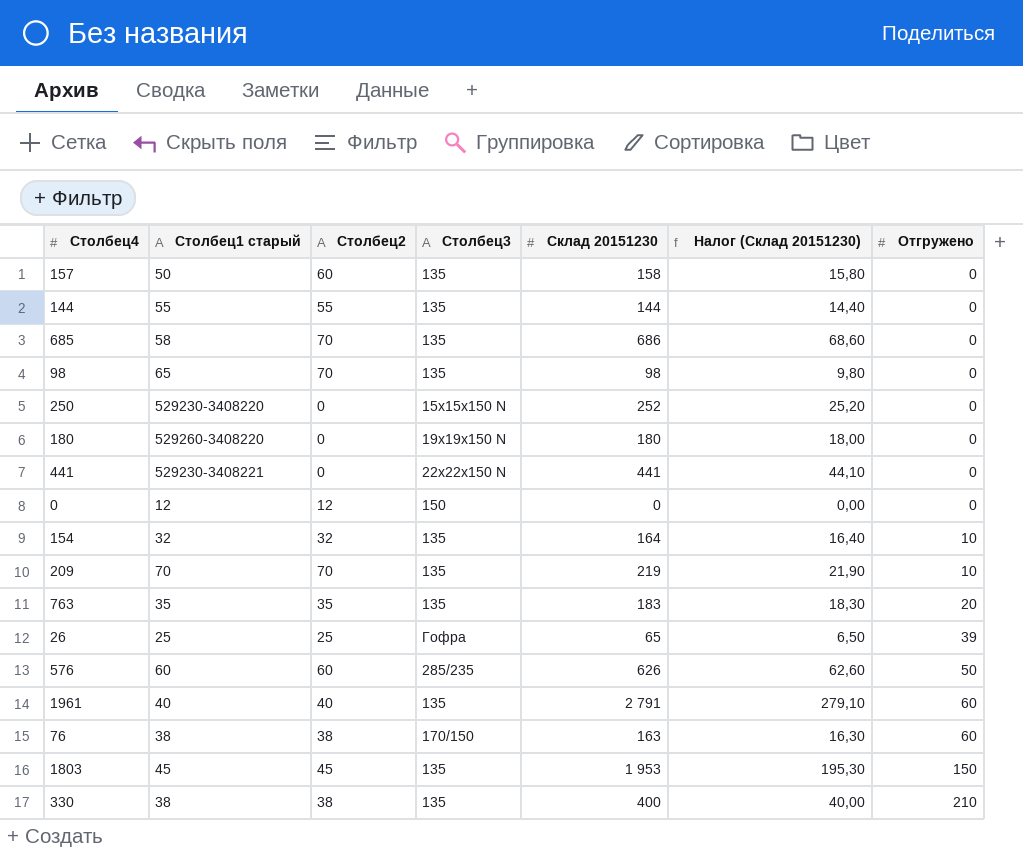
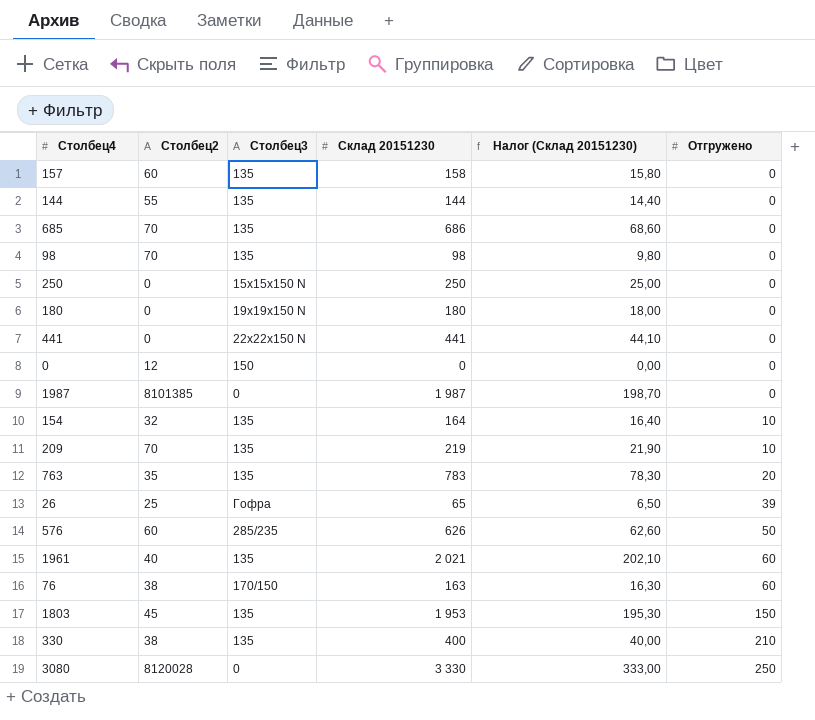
column Столбец1 старый | position: 2 -> none
250 | Склад 20151230: 252 -> 250
250 | Налог (Склад 20151230): 25,20 -> 25,00
row 1987: none -> 8101385 | 0 | 1 987 | 198,70 | 0
763 | Склад 20151230: 183 -> 783
763 | Налог (Склад 20151230): 18,30 -> 78,30
1961 | Склад 20151230: 2 791 -> 2 021
1961 | Налог (Склад 20151230): 279,10 -> 202,10
row 3080: none -> 8120028 | 0 | 3 330 | 333,00 | 250

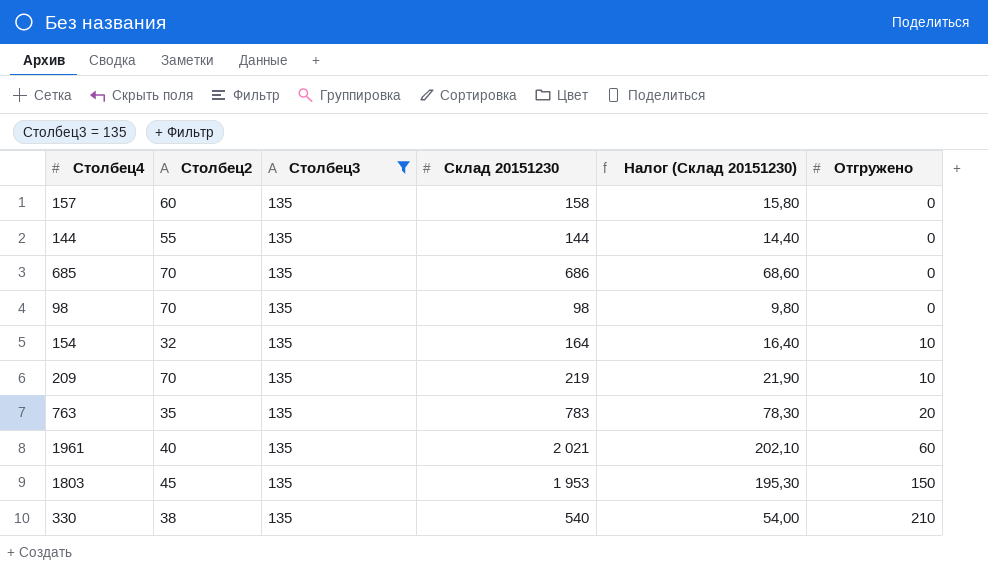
filter: none -> Столбец3 = 135
330 | Склад 20151230: 400 -> 540
330 | Налог (Склад 20151230): 40,00 -> 54,00

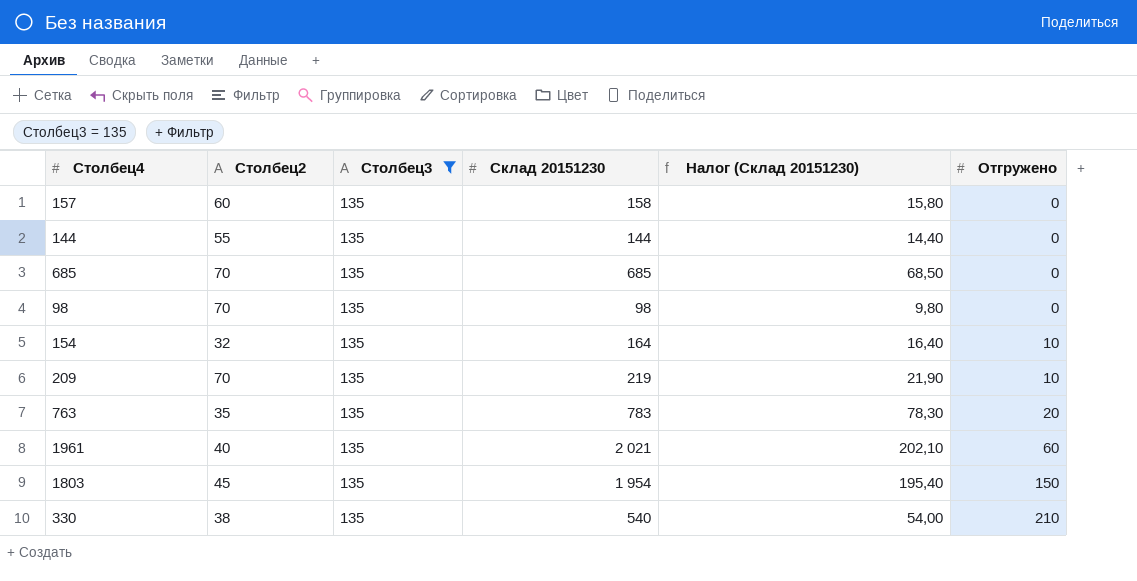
685 | Склад 20151230: 686 -> 685
685 | Налог (Склад 20151230): 68,60 -> 68,50
1803 | Склад 20151230: 1 953 -> 1 954
1803 | Налог (Склад 20151230): 195,30 -> 195,40

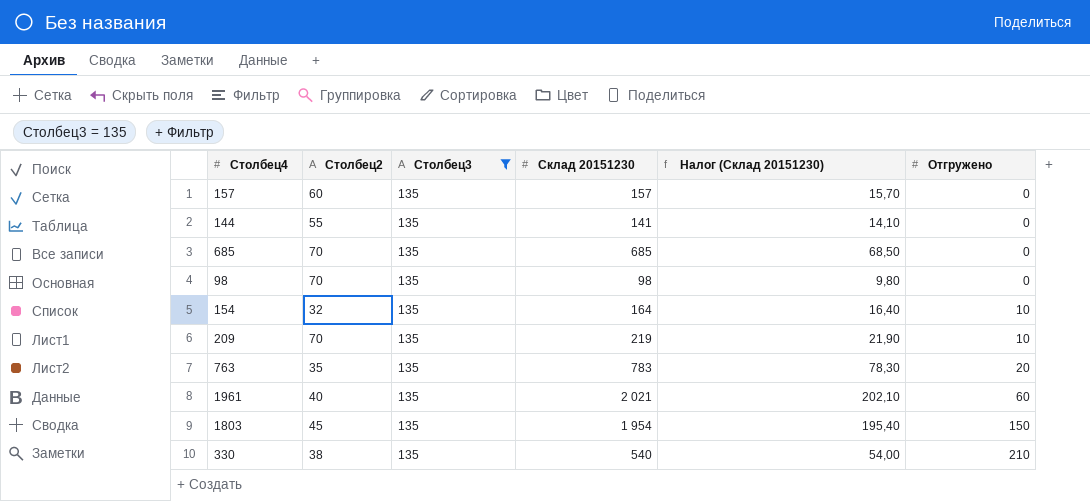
157 | Склад 20151230: 158 -> 157
157 | Налог (Склад 20151230): 15,80 -> 15,70
144 | Склад 20151230: 144 -> 141
144 | Налог (Склад 20151230): 14,40 -> 14,10

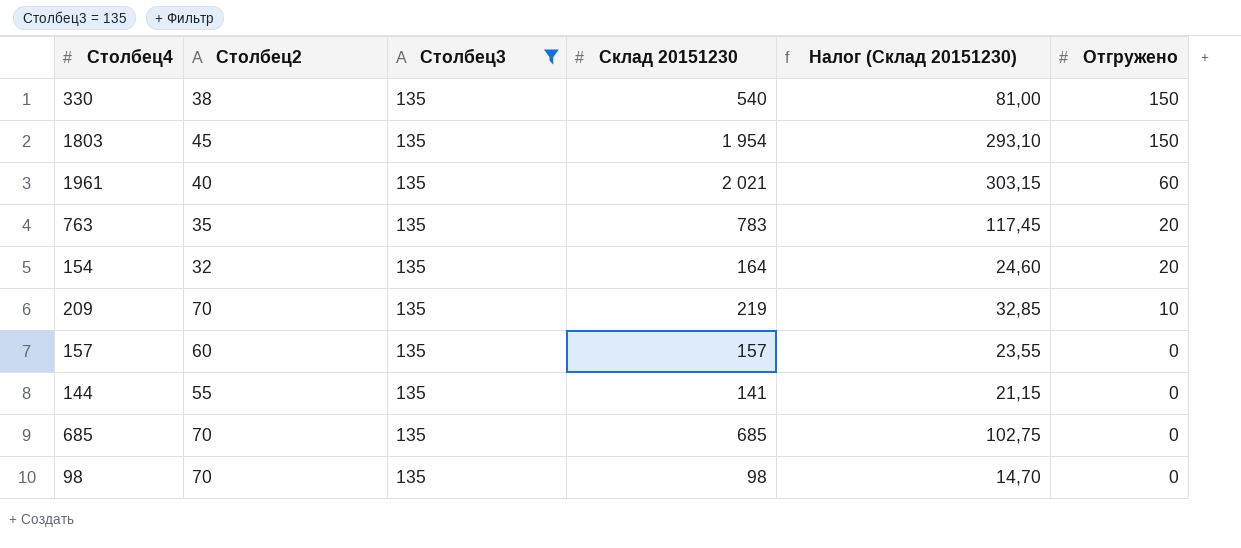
row order: Отгружено ascending -> Отгружено descending
column Налог (Склад 20151230) | formula: [Склад 20151230] * 0,1 -> [Склад 20151230] * 0,15
330 | Отгружено: 210 -> 150
154 | Отгружено: 10 -> 20

